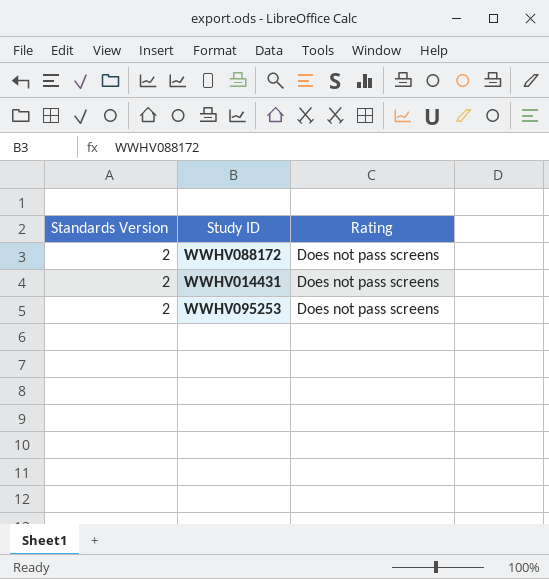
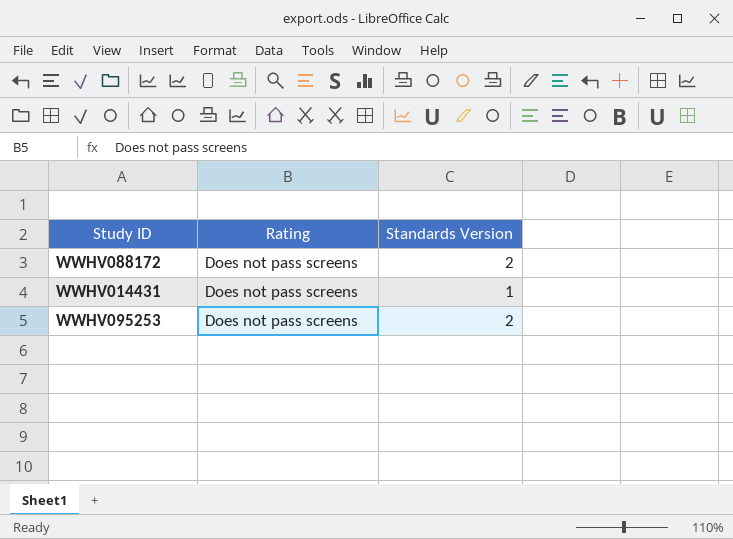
column Standards Version | position: 1 -> 3
WWHV014431 | Standards Version: 2 -> 1

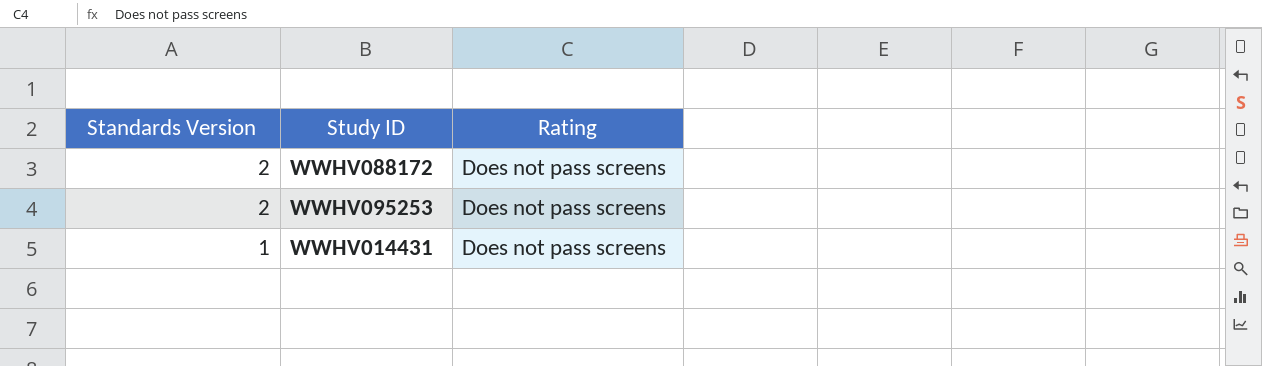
row order: none -> Standards Version descending
column Standards Version | position: 3 -> 1

